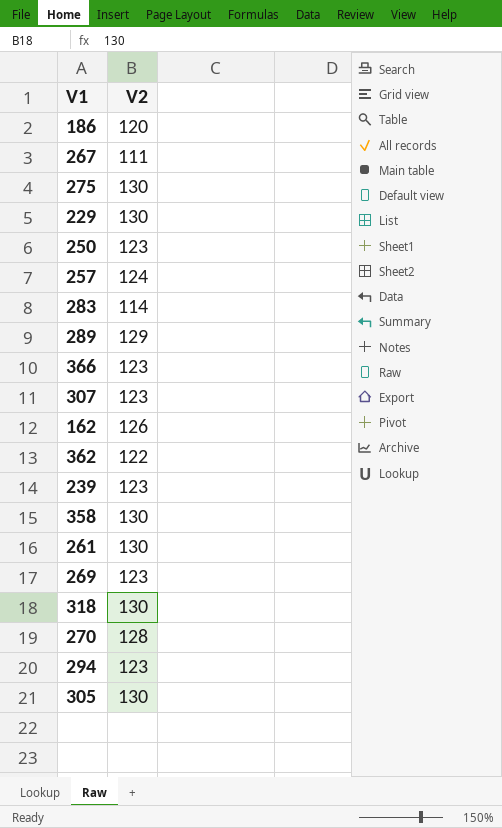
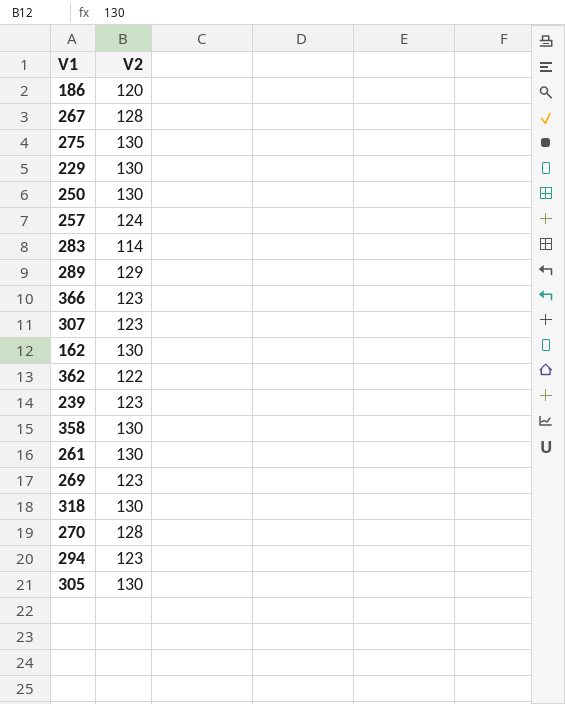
267 | V2: 111 -> 128
250 | V2: 123 -> 130
162 | V2: 126 -> 130

